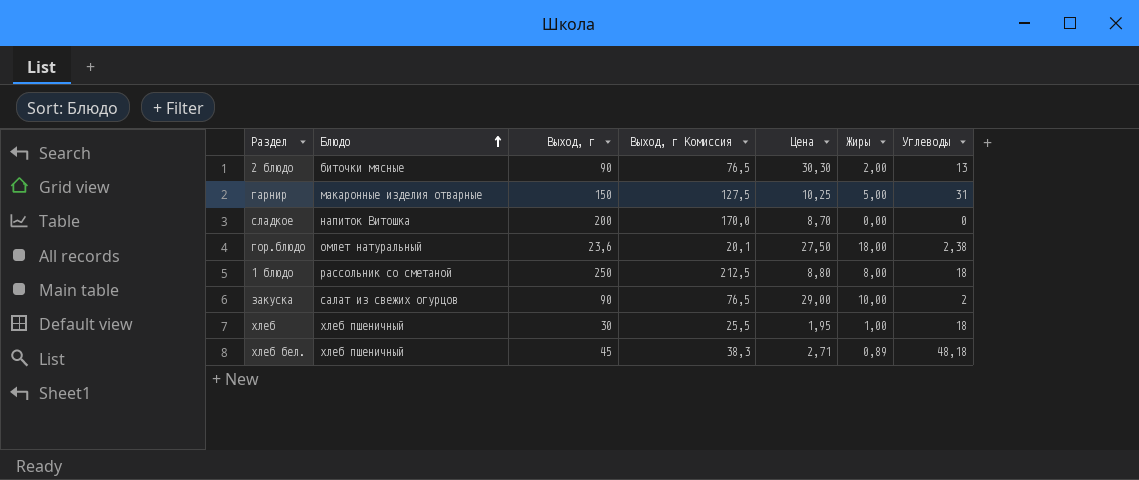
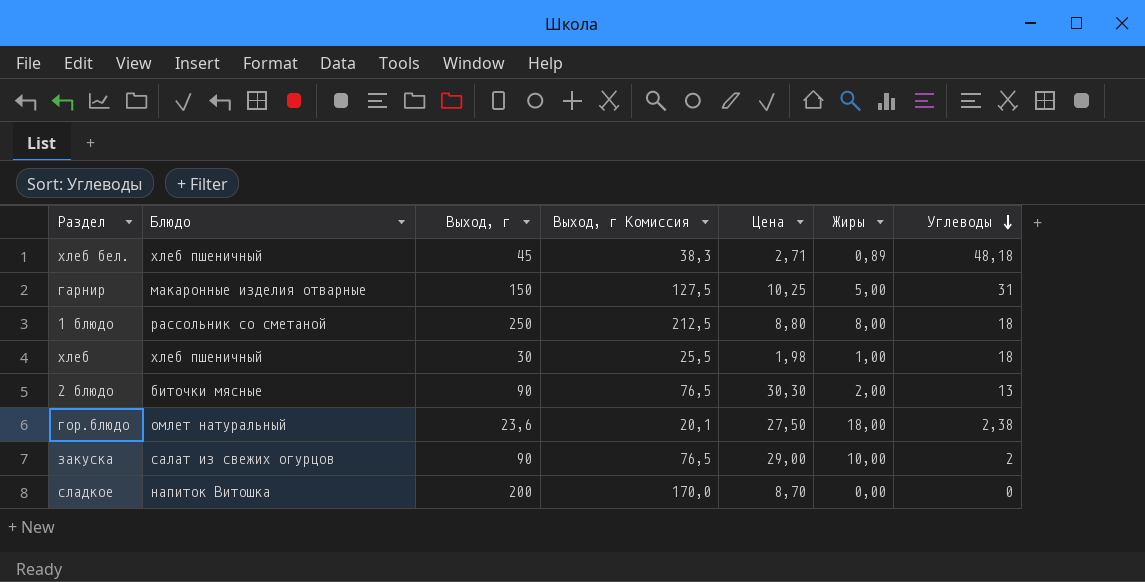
row order: Блюдо ascending -> Углеводы descending
хлеб | Цена: 1,95 -> 1,98

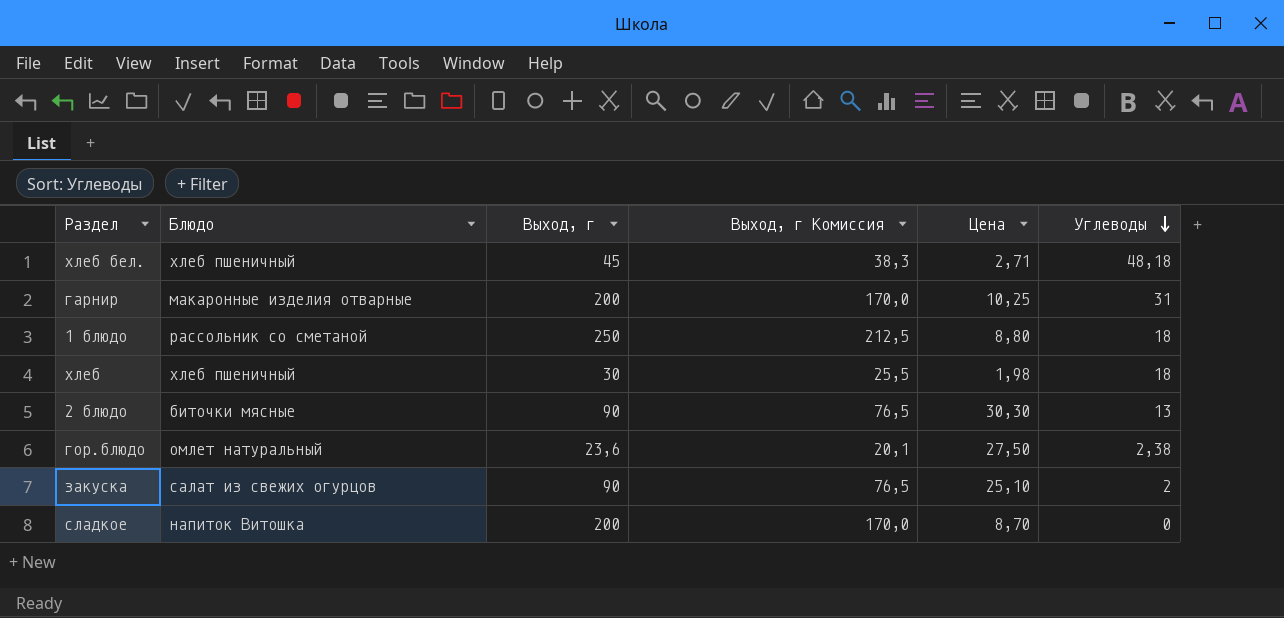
column Жиры | position: 6 -> none
гарнир | Выход, г: 150 -> 200
гарнир | Выход, г Комиссия: 127,5 -> 170,0
закуска | Цена: 29,00 -> 25,10

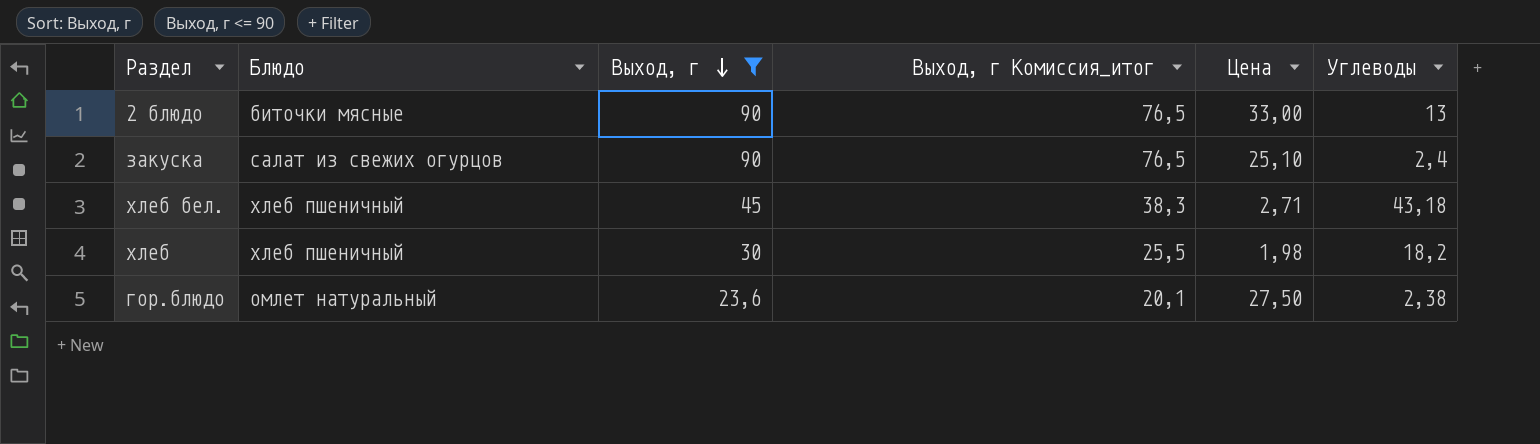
filter: none -> Выход, г <= 90
row order: Углеводы descending -> Выход, г descending
column name: Выход, г Комиссия -> Выход, г Комиссия_итог
2 блюдо | Цена: 30,30 -> 33,00
закуска | Углеводы: 2 -> 2,4
хлеб бел. | Углеводы: 48,18 -> 43,18
хлеб | Углеводы: 18 -> 18,2

